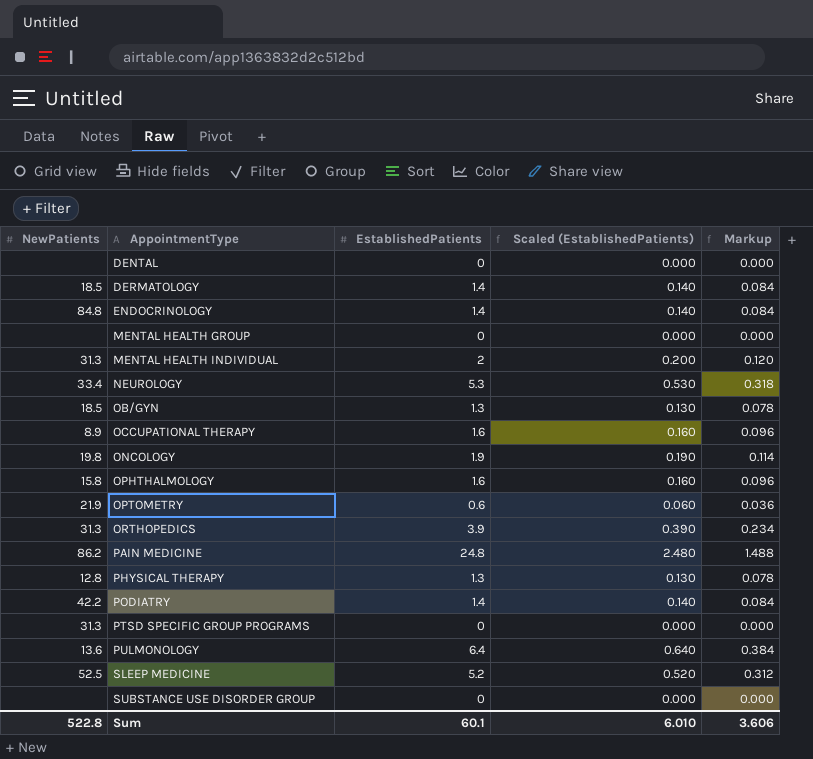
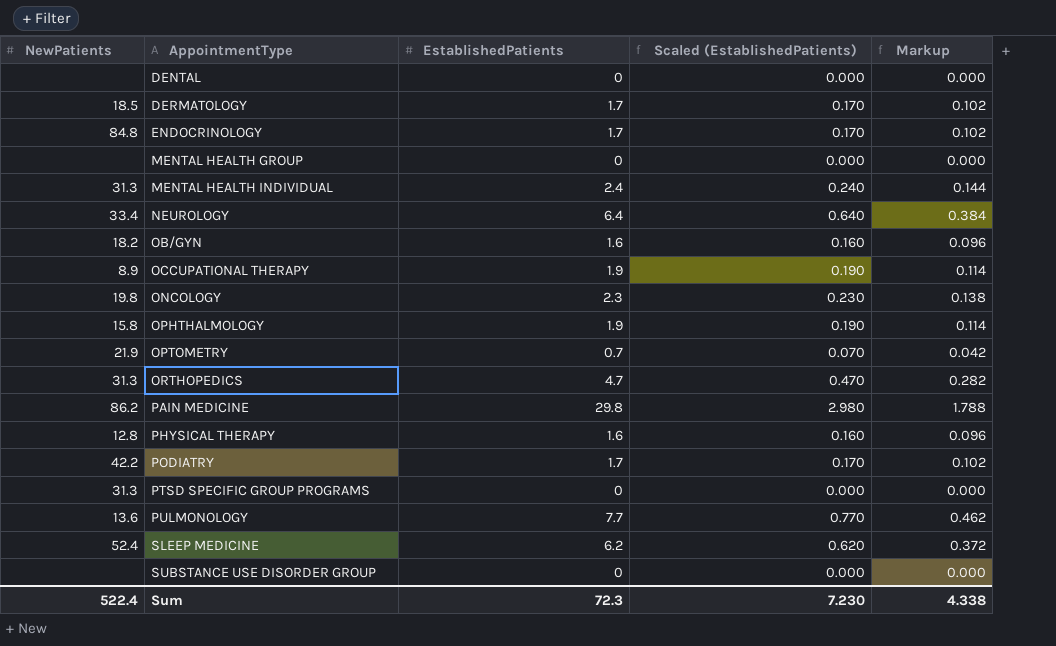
DERMATOLOGY | EstablishedPatients: 1.4 -> 1.7
DERMATOLOGY | Scaled (EstablishedPatients): 0.140 -> 0.170
DERMATOLOGY | Markup: 0.084 -> 0.102
ENDOCRINOLOGY | EstablishedPatients: 1.4 -> 1.7
ENDOCRINOLOGY | Scaled (EstablishedPatients): 0.140 -> 0.170
ENDOCRINOLOGY | Markup: 0.084 -> 0.102
MENTAL HEALTH INDIVIDUAL | EstablishedPatients: 2 -> 2.4
MENTAL HEALTH INDIVIDUAL | Scaled (EstablishedPatients): 0.200 -> 0.240
MENTAL HEALTH INDIVIDUAL | Markup: 0.120 -> 0.144
NEUROLOGY | EstablishedPatients: 5.3 -> 6.4
NEUROLOGY | Scaled (EstablishedPatients): 0.530 -> 0.640
NEUROLOGY | Markup: 0.318 -> 0.384
OB/GYN | NewPatients: 18.5 -> 18.2
OB/GYN | EstablishedPatients: 1.3 -> 1.6
OB/GYN | Scaled (EstablishedPatients): 0.130 -> 0.160
OB/GYN | Markup: 0.078 -> 0.096
OCCUPATIONAL THERAPY | EstablishedPatients: 1.6 -> 1.9
OCCUPATIONAL THERAPY | Scaled (EstablishedPatients): 0.160 -> 0.190
OCCUPATIONAL THERAPY | Markup: 0.096 -> 0.114
ONCOLOGY | EstablishedPatients: 1.9 -> 2.3
ONCOLOGY | Scaled (EstablishedPatients): 0.190 -> 0.230
ONCOLOGY | Markup: 0.114 -> 0.138
OPHTHALMOLOGY | EstablishedPatients: 1.6 -> 1.9
OPHTHALMOLOGY | Scaled (EstablishedPatients): 0.160 -> 0.190
OPHTHALMOLOGY | Markup: 0.096 -> 0.114
OPTOMETRY | EstablishedPatients: 0.6 -> 0.7
OPTOMETRY | Scaled (EstablishedPatients): 0.060 -> 0.070
OPTOMETRY | Markup: 0.036 -> 0.042
ORTHOPEDICS | EstablishedPatients: 3.9 -> 4.7
ORTHOPEDICS | Scaled (EstablishedPatients): 0.390 -> 0.470
ORTHOPEDICS | Markup: 0.234 -> 0.282
PAIN MEDICINE | EstablishedPatients: 24.8 -> 29.8
PAIN MEDICINE | Scaled (EstablishedPatients): 2.480 -> 2.980
PAIN MEDICINE | Markup: 1.488 -> 1.788
PHYSICAL THERAPY | EstablishedPatients: 1.3 -> 1.6
PHYSICAL THERAPY | Scaled (EstablishedPatients): 0.130 -> 0.160
PHYSICAL THERAPY | Markup: 0.078 -> 0.096
PODIATRY | EstablishedPatients: 1.4 -> 1.7
PODIATRY | Scaled (EstablishedPatients): 0.140 -> 0.170
PODIATRY | Markup: 0.084 -> 0.102
PULMONOLOGY | EstablishedPatients: 6.4 -> 7.7
PULMONOLOGY | Scaled (EstablishedPatients): 0.640 -> 0.770
PULMONOLOGY | Markup: 0.384 -> 0.462
SLEEP MEDICINE | NewPatients: 52.5 -> 52.4
SLEEP MEDICINE | EstablishedPatients: 5.2 -> 6.2
SLEEP MEDICINE | Scaled (EstablishedPatients): 0.520 -> 0.620
SLEEP MEDICINE | Markup: 0.312 -> 0.372
Sum | NewPatients: 522.8 -> 522.4
Sum | EstablishedPatients: 60.1 -> 72.3
Sum | Scaled (EstablishedPatients): 6.010 -> 7.230
Sum | Markup: 3.606 -> 4.338

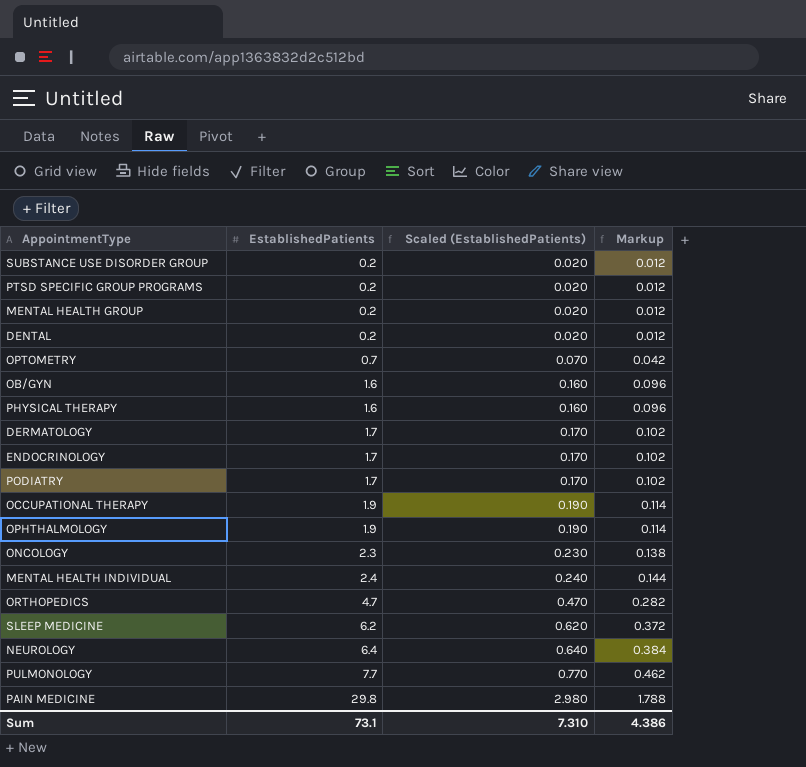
row order: AppointmentType ascending -> EstablishedPatients ascending
column NewPatients | position: 1 -> none
SUBSTANCE USE DISORDER GROUP | EstablishedPatients: 0 -> 0.2
SUBSTANCE USE DISORDER GROUP | Scaled (EstablishedPatients): 0.000 -> 0.020
SUBSTANCE USE DISORDER GROUP | Markup: 0.000 -> 0.012
PTSD SPECIFIC GROUP PROGRAMS | EstablishedPatients: 0 -> 0.2
PTSD SPECIFIC GROUP PROGRAMS | Scaled (EstablishedPatients): 0.000 -> 0.020
PTSD SPECIFIC GROUP PROGRAMS | Markup: 0.000 -> 0.012
MENTAL HEALTH GROUP | EstablishedPatients: 0 -> 0.2
MENTAL HEALTH GROUP | Scaled (EstablishedPatients): 0.000 -> 0.020
MENTAL HEALTH GROUP | Markup: 0.000 -> 0.012
DENTAL | EstablishedPatients: 0 -> 0.2
DENTAL | Scaled (EstablishedPatients): 0.000 -> 0.020
DENTAL | Markup: 0.000 -> 0.012
Sum | EstablishedPatients: 72.3 -> 73.1
Sum | Scaled (EstablishedPatients): 7.230 -> 7.310
Sum | Markup: 4.338 -> 4.386

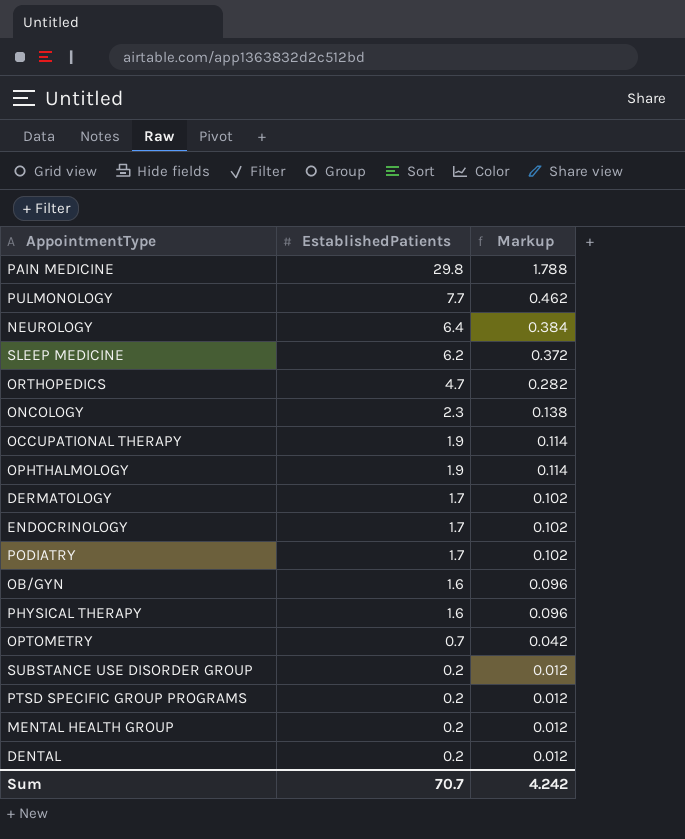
row order: EstablishedPatients ascending -> EstablishedPatients descending
column Scaled (EstablishedPatients) | formula: [EstablishedPatients] * 0.1 -> none
row MENTAL HEALTH INDIVIDUAL: 2.4 | 0.240 | 0.144 -> none
Sum | EstablishedPatients: 73.1 -> 70.7
Sum | Markup: 4.386 -> 4.242

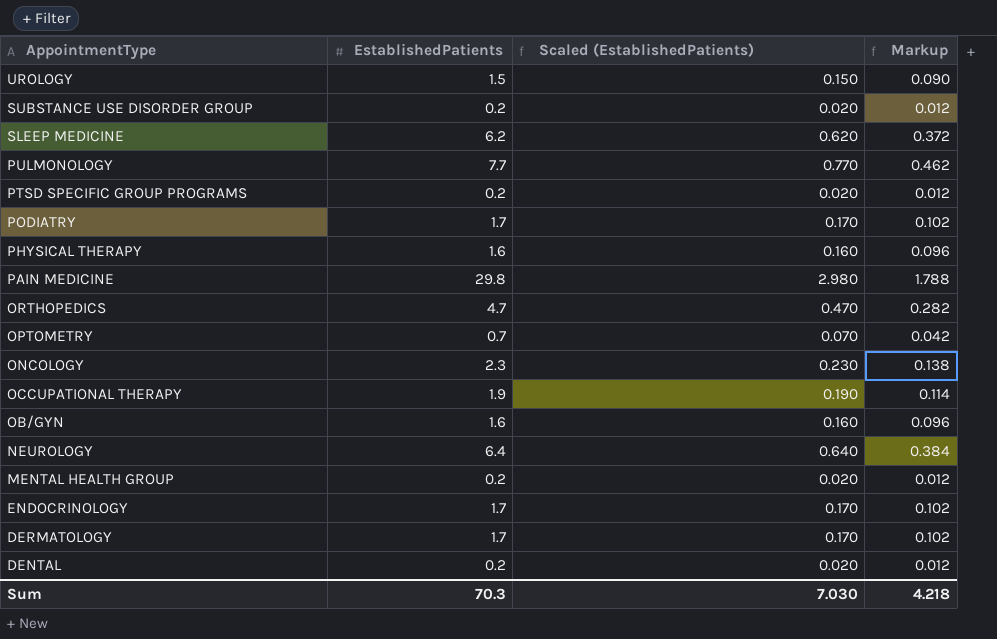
row order: EstablishedPatients descending -> AppointmentType descending
column Scaled (EstablishedPatients) | formula: none -> [EstablishedPatients] * 0.1
row OPHTHALMOLOGY: 1.9 | 0.114 -> none
row UROLOGY: none -> 1.5 | 0.150 | 0.090
Sum | EstablishedPatients: 70.7 -> 70.3
Sum | Markup: 4.242 -> 4.218

